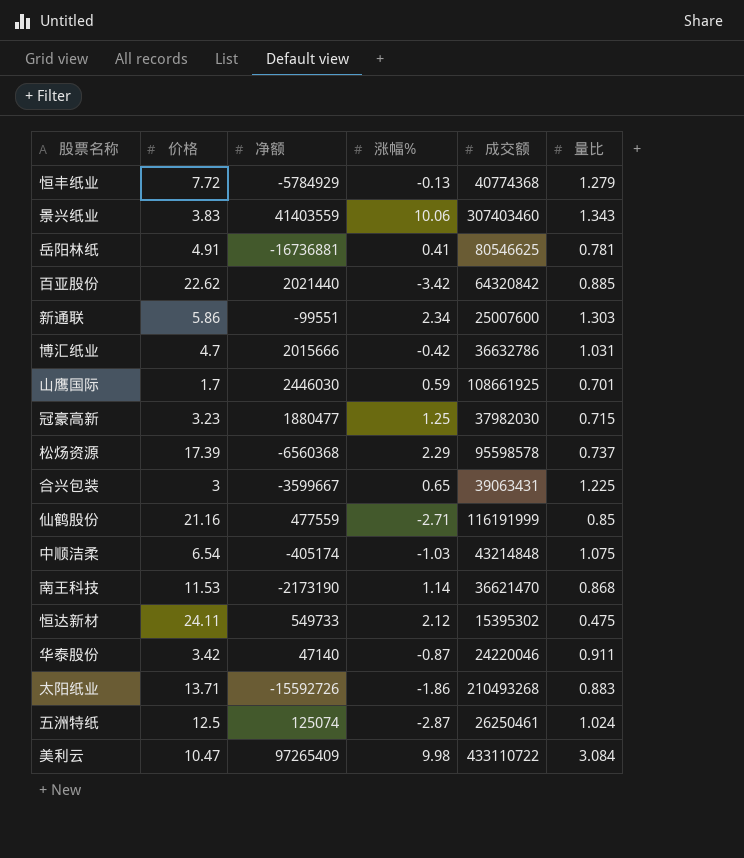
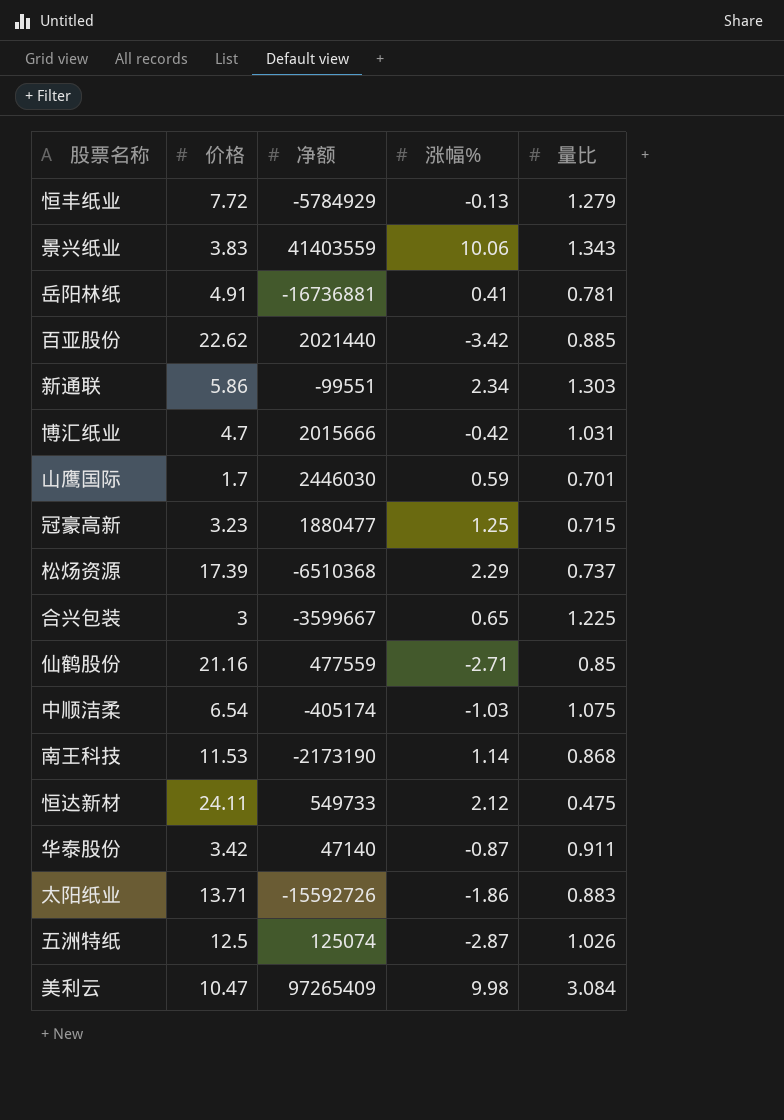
column 成交额 | position: 5 -> none
松炀资源 | 净额: -6560368 -> -6510368
五洲特纸 | 量比: 1.024 -> 1.026

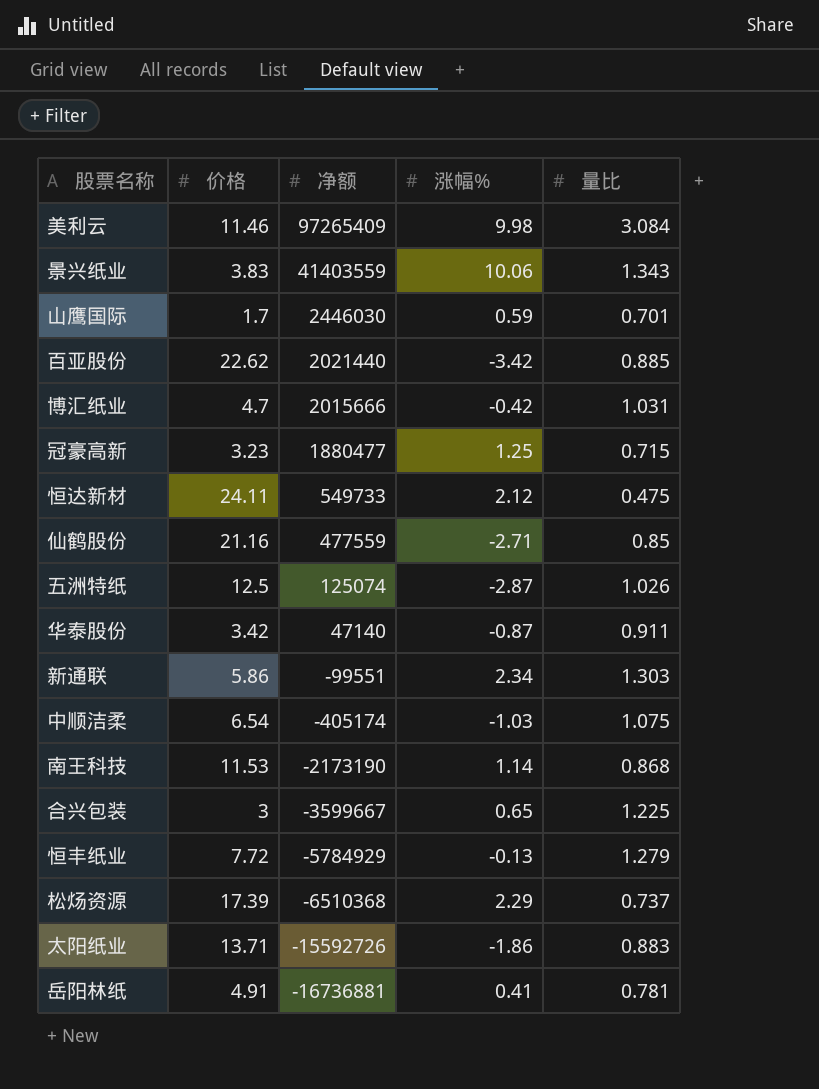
row order: none -> 净额 descending
美利云 | 价格: 10.47 -> 11.46

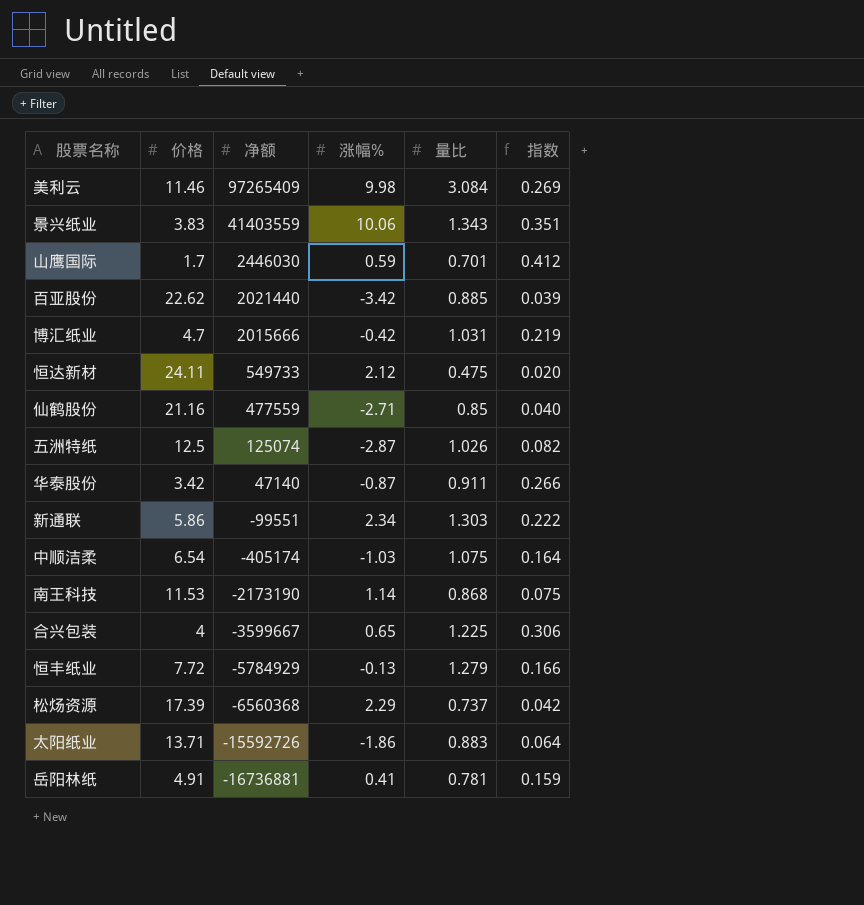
column 指数 | formula: none -> [量比] / [价格]
row 冠豪高新: 3.23 | 1880477 | 1.25 | 0.715 -> none
合兴包装 | 价格: 3 -> 4
松炀资源 | 净额: -6510368 -> -6560368

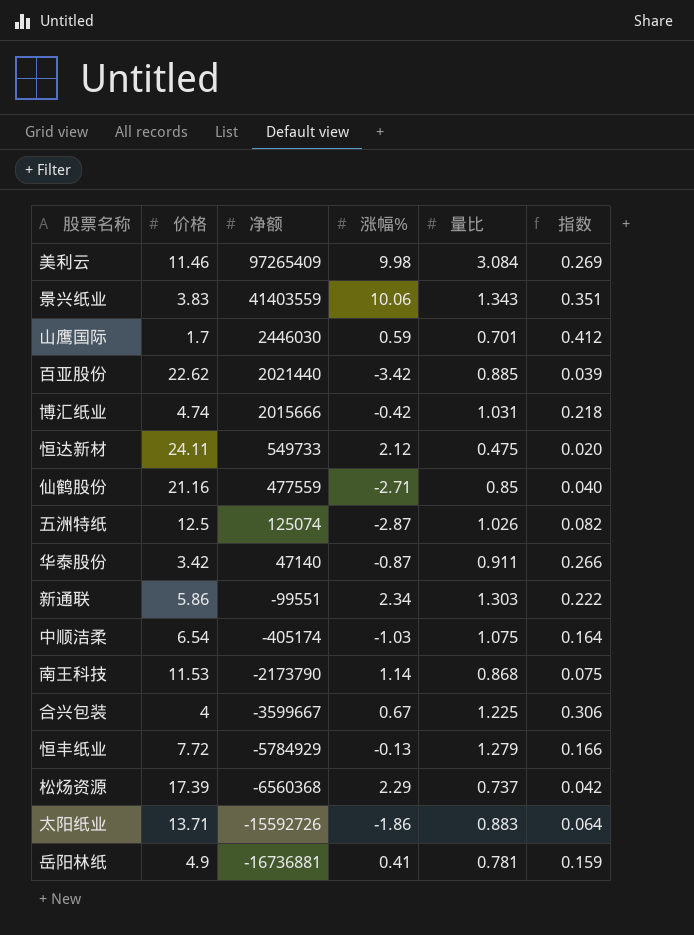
博汇纸业 | 价格: 4.7 -> 4.74
博汇纸业 | 指数: 0.219 -> 0.218
南王科技 | 净额: -2173190 -> -2173790
合兴包装 | 涨幅%: 0.65 -> 0.67
岳阳林纸 | 价格: 4.91 -> 4.9

